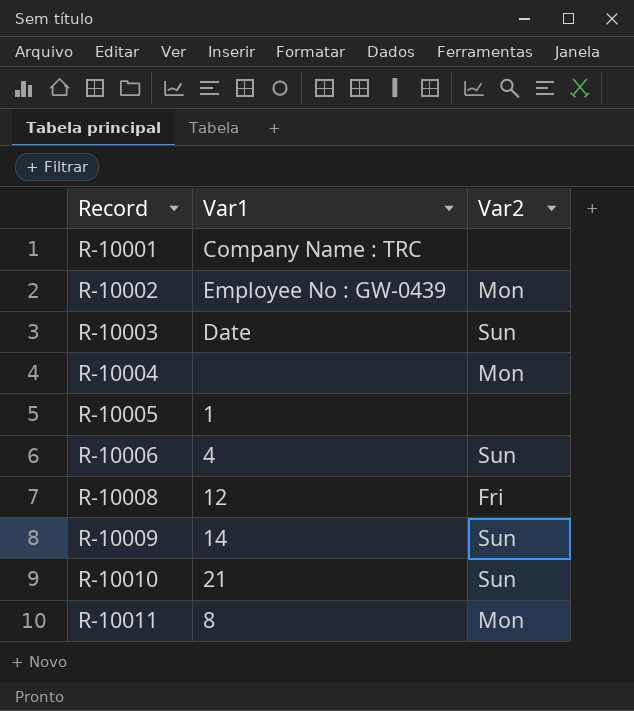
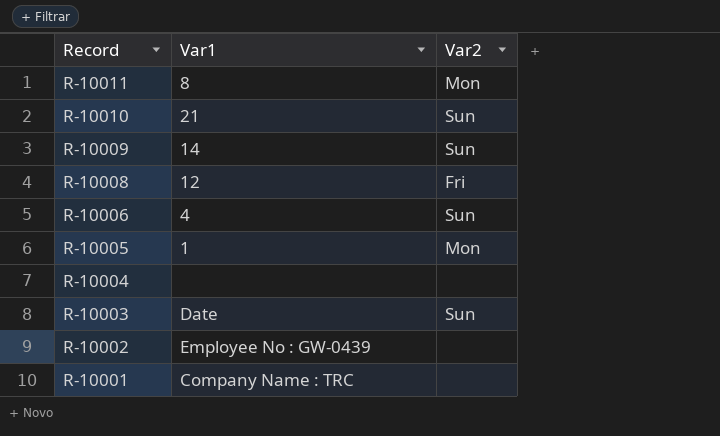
row order: Record ascending -> Record descending
R-10005 | Var2: none -> Mon
R-10004 | Var2: Mon -> none
R-10002 | Var2: Mon -> none

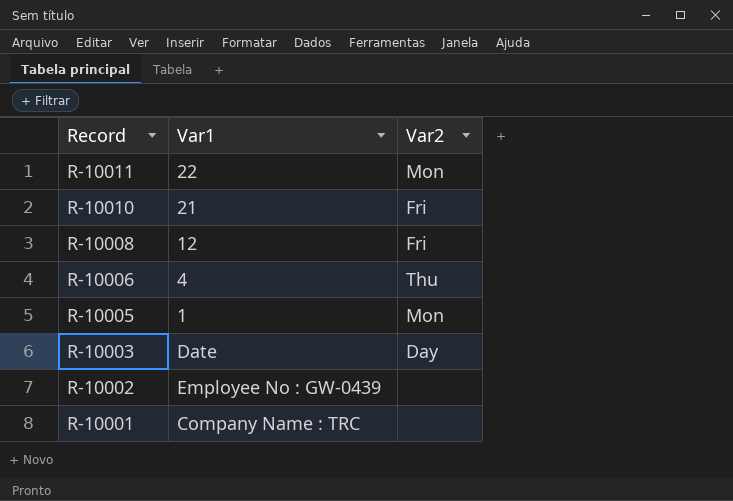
row R-10009: 14 | Sun -> none
row R-10004: none | none -> none
R-10011 | Var1: 8 -> 22
R-10010 | Var2: Sun -> Fri
R-10006 | Var2: Sun -> Thu
R-10003 | Var2: Sun -> Day

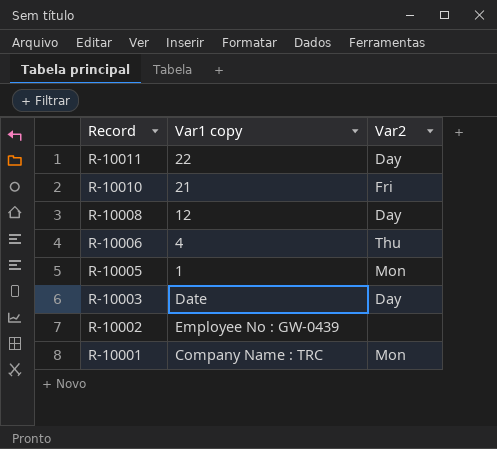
column name: Var1 -> Var1 copy
R-10011 | Var2: Mon -> Day
R-10008 | Var2: Fri -> Day
R-10001 | Var2: none -> Mon

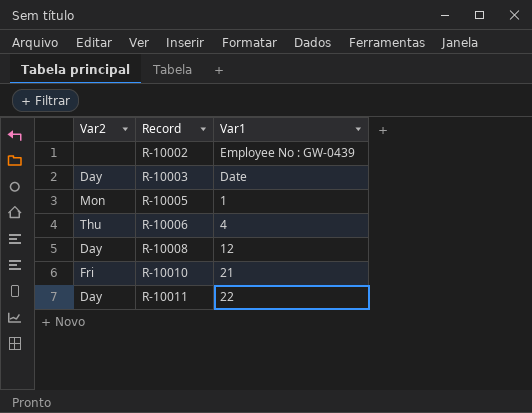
row order: Record descending -> Record ascending
column Var2 | position: 3 -> 1
column name: Var1 copy -> Var1
row R-10001: Company Name : TRC | Mon -> none

